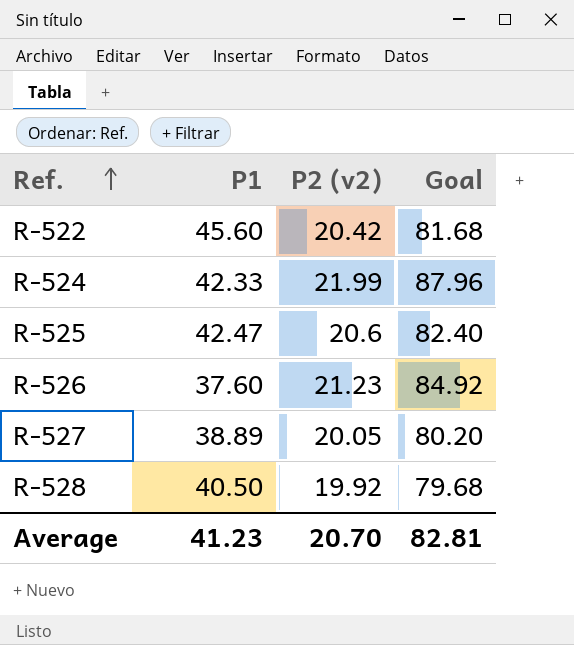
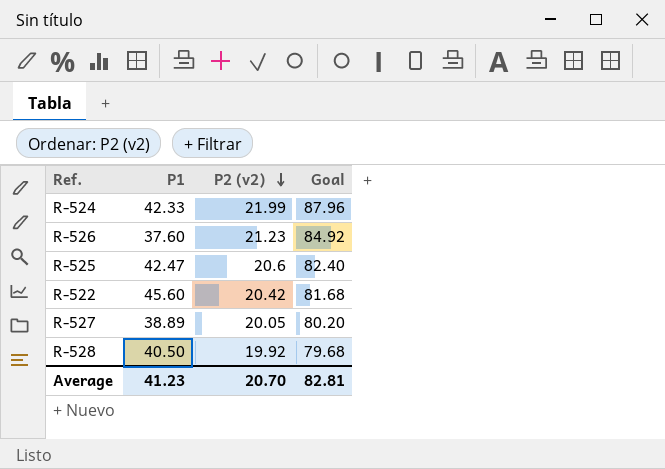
row order: Ref. ascending -> P2 (v2) descending

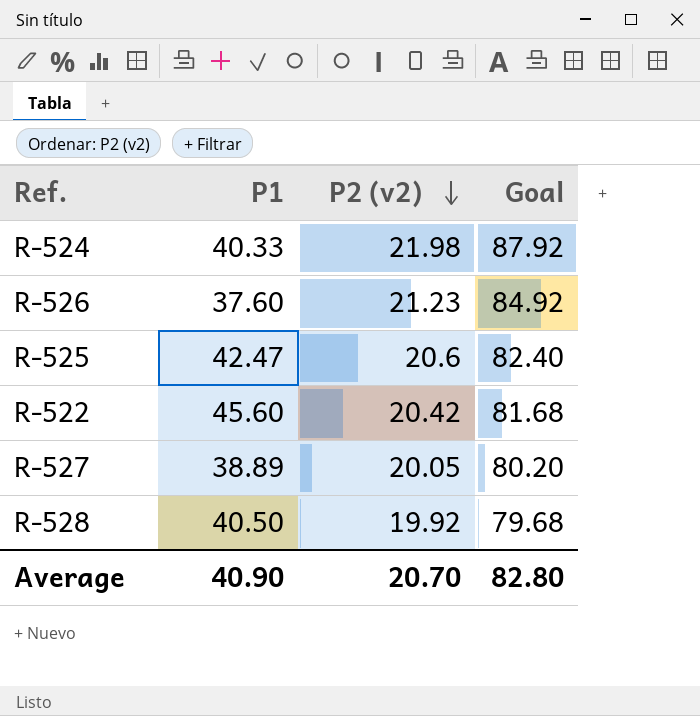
R-524 | P1: 42.33 -> 40.33
R-524 | P2 (v2): 21.99 -> 21.98
R-524 | Goal: 87.96 -> 87.92
Average | P1: 41.23 -> 40.90
Average | Goal: 82.81 -> 82.80

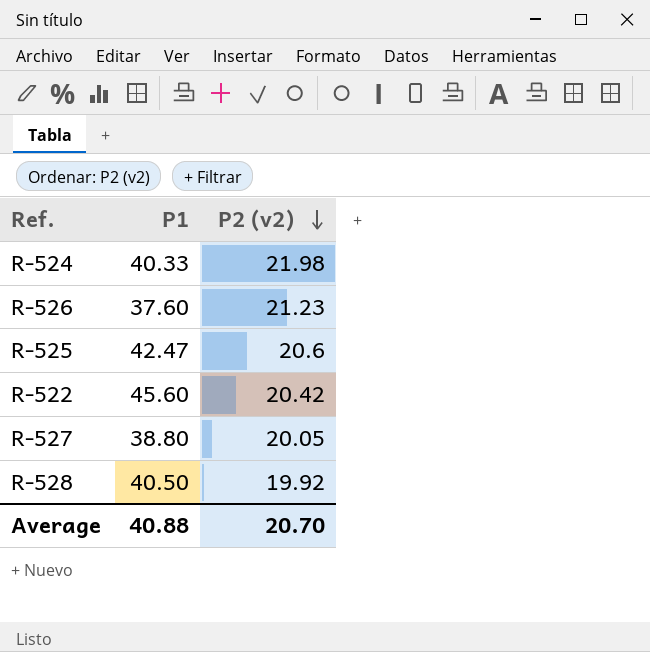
column Goal | formula: [P2 (v2)] * 4 -> none
R-527 | P1: 38.89 -> 38.80
Average | P1: 40.90 -> 40.88

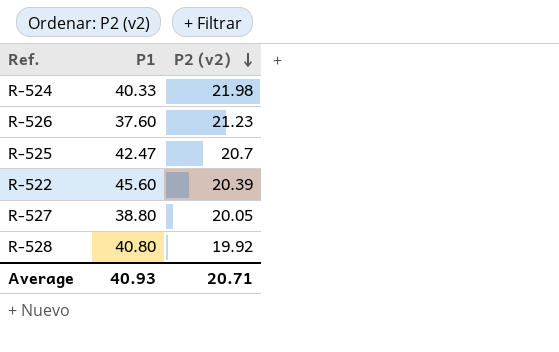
R-525 | P2 (v2): 20.6 -> 20.7
R-522 | P2 (v2): 20.42 -> 20.39
R-528 | P1: 40.50 -> 40.80
Average | P1: 40.88 -> 40.93
Average | P2 (v2): 20.70 -> 20.71

